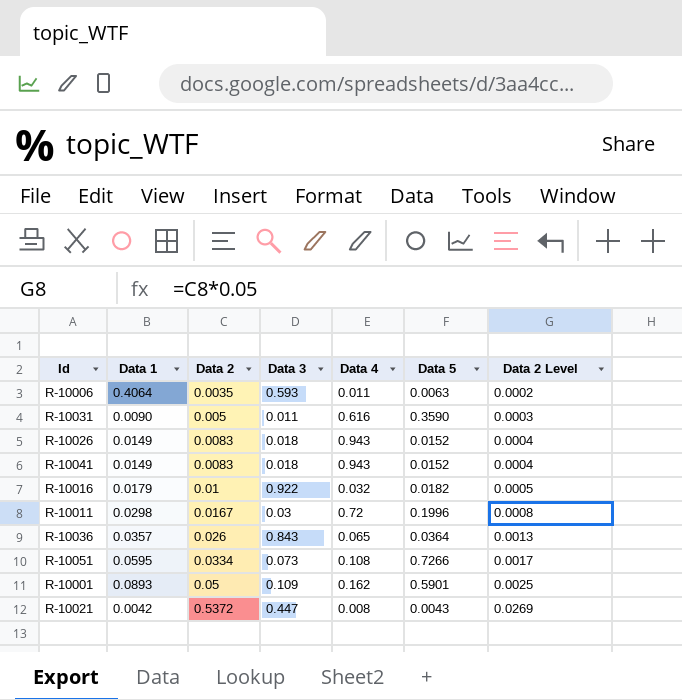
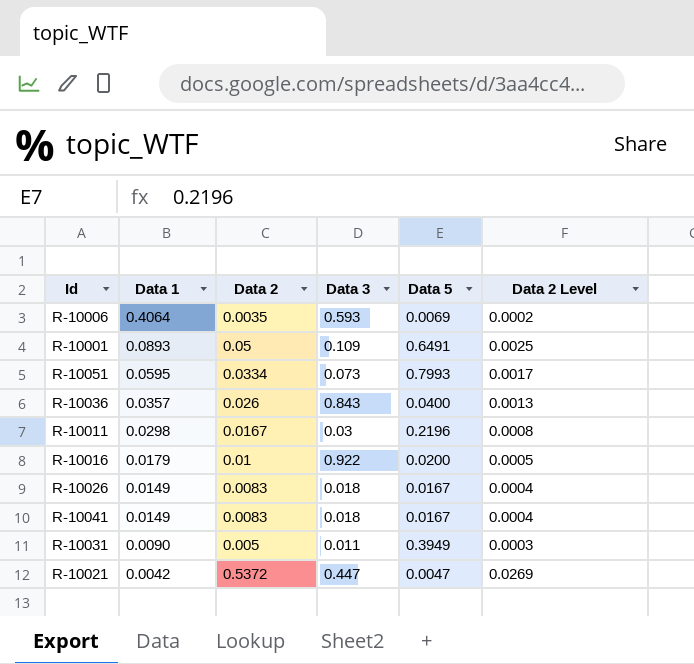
row order: Data 2 ascending -> Data 1 descending
column Data 4 | position: 5 -> none
R-10006 | Data 5: 0.0063 -> 0.0069
R-10001 | Data 5: 0.5901 -> 0.6491
R-10051 | Data 5: 0.7266 -> 0.7993
R-10036 | Data 5: 0.0364 -> 0.0400
R-10011 | Data 5: 0.1996 -> 0.2196
R-10016 | Data 5: 0.0182 -> 0.0200
R-10026 | Data 5: 0.0152 -> 0.0167
R-10041 | Data 5: 0.0152 -> 0.0167
R-10031 | Data 5: 0.3590 -> 0.3949
R-10021 | Data 5: 0.0043 -> 0.0047

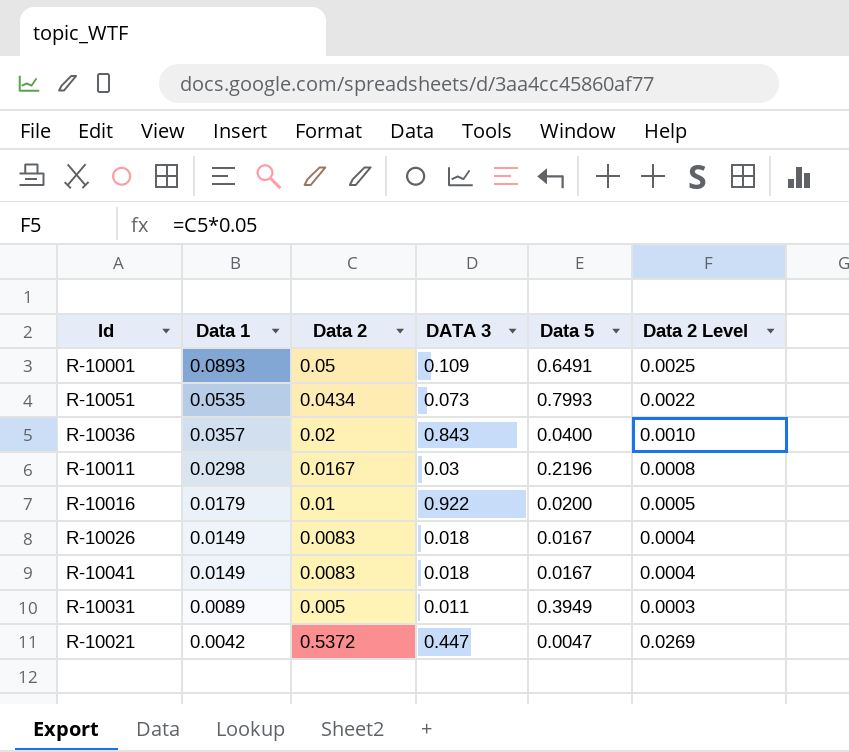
column name: Data 3 -> DATA 3
row R-10006: 0.4064 | 0.0035 | 0.593 | 0.0069 | 0.0002 -> none
R-10051 | Data 1: 0.0595 -> 0.0535
R-10051 | Data 2: 0.0334 -> 0.0434
R-10051 | Data 2 Level: 0.0017 -> 0.0022
R-10036 | Data 2: 0.026 -> 0.02
R-10036 | Data 2 Level: 0.0013 -> 0.0010
R-10031 | Data 1: 0.0090 -> 0.0089

